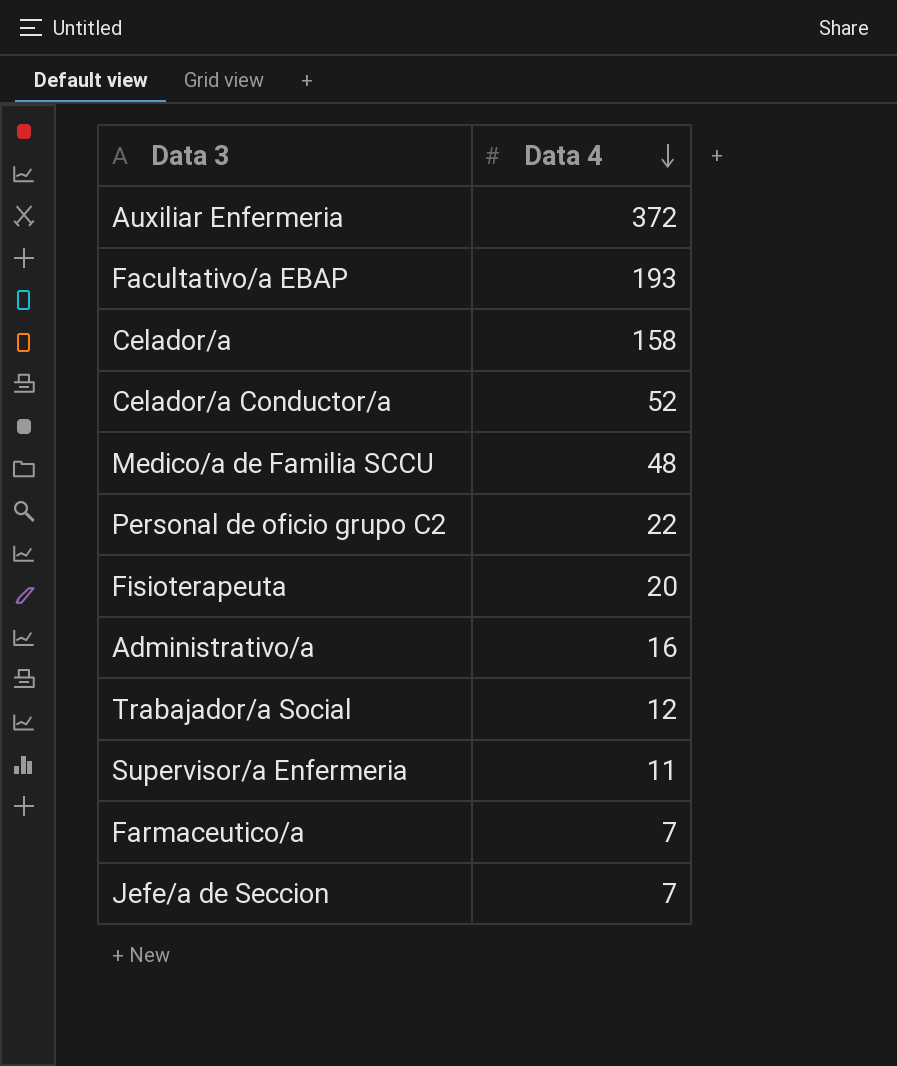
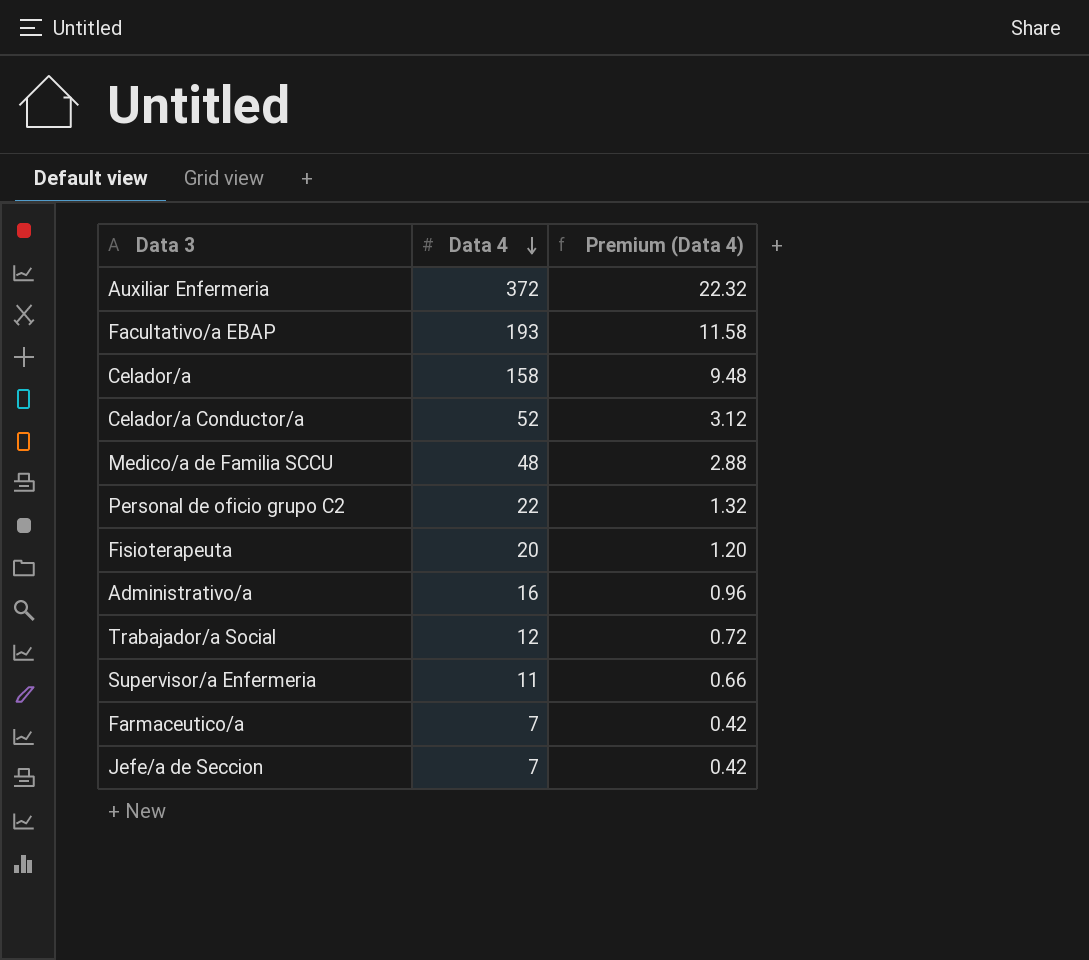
column Premium (Data 4) | formula: none -> [Data 4] * 0.06

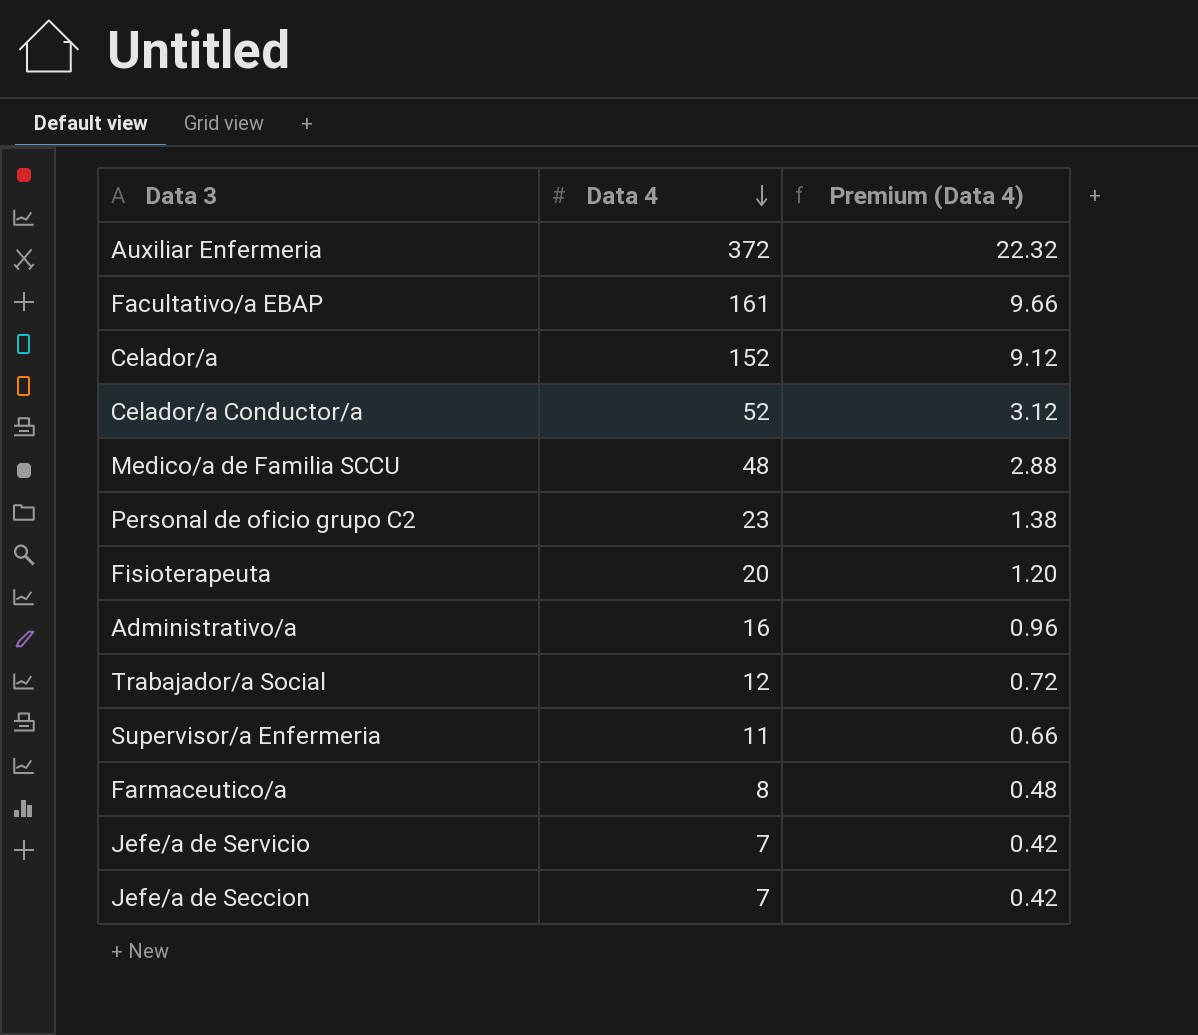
Facultativo/a EBAP | Data 4: 193 -> 161
Facultativo/a EBAP | Premium (Data 4): 11.58 -> 9.66
Celador/a | Data 4: 158 -> 152
Celador/a | Premium (Data 4): 9.48 -> 9.12
Personal de oficio grupo C2 | Data 4: 22 -> 23
Personal de oficio grupo C2 | Premium (Data 4): 1.32 -> 1.38
Farmaceutico/a | Data 4: 7 -> 8
Farmaceutico/a | Premium (Data 4): 0.42 -> 0.48
row Jefe/a de Servicio: none -> 7 | 0.42

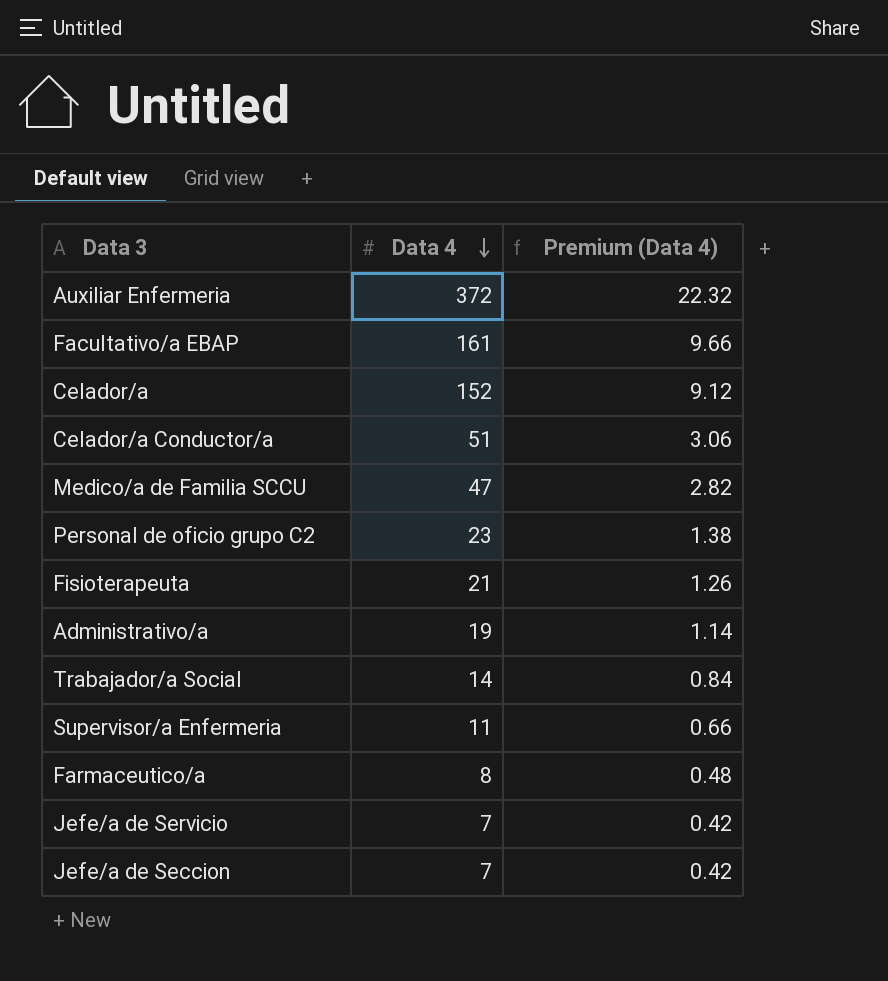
Celador/a Conductor/a | Data 4: 52 -> 51
Celador/a Conductor/a | Premium (Data 4): 3.12 -> 3.06
Medico/a de Familia SCCU | Data 4: 48 -> 47
Medico/a de Familia SCCU | Premium (Data 4): 2.88 -> 2.82
Fisioterapeuta | Data 4: 20 -> 21
Fisioterapeuta | Premium (Data 4): 1.20 -> 1.26
Administrativo/a | Data 4: 16 -> 19
Administrativo/a | Premium (Data 4): 0.96 -> 1.14
Trabajador/a Social | Data 4: 12 -> 14
Trabajador/a Social | Premium (Data 4): 0.72 -> 0.84

